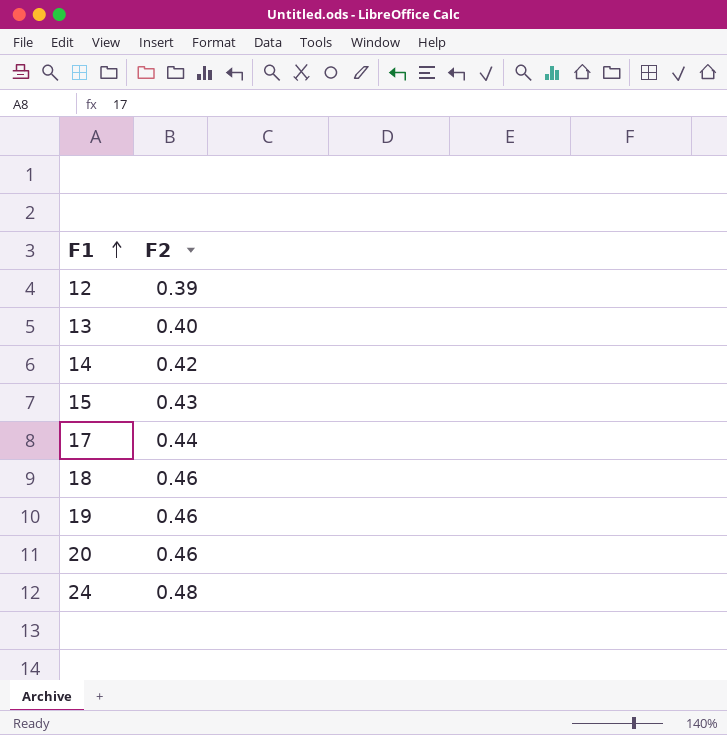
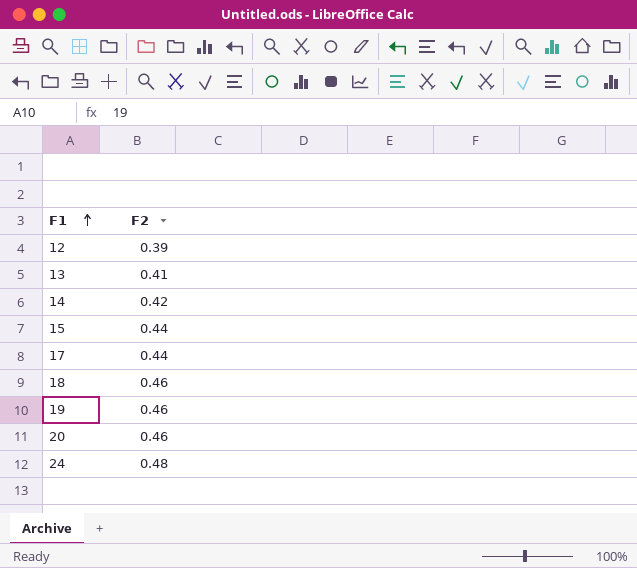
13 | F2: 0.40 -> 0.41
15 | F2: 0.43 -> 0.44

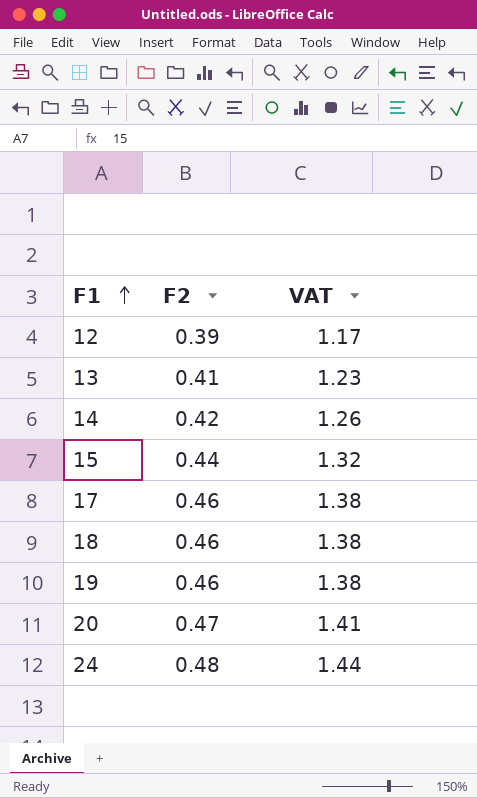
column VAT | formula: none -> [F2] * 3
17 | F2: 0.44 -> 0.46
20 | F2: 0.46 -> 0.47

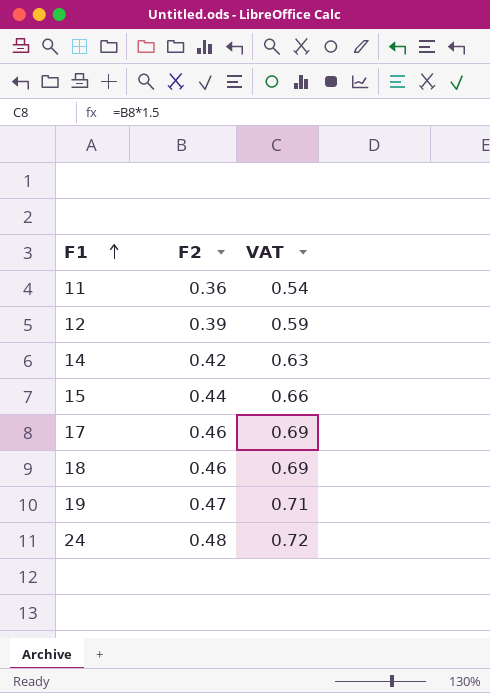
column VAT | formula: [F2] * 3 -> [F2] * 1.5
row 13: 0.41 | 1.23 -> none
row 20: 0.47 | 1.41 -> none
row 11: none -> 0.36 | 0.54
19 | F2: 0.46 -> 0.47

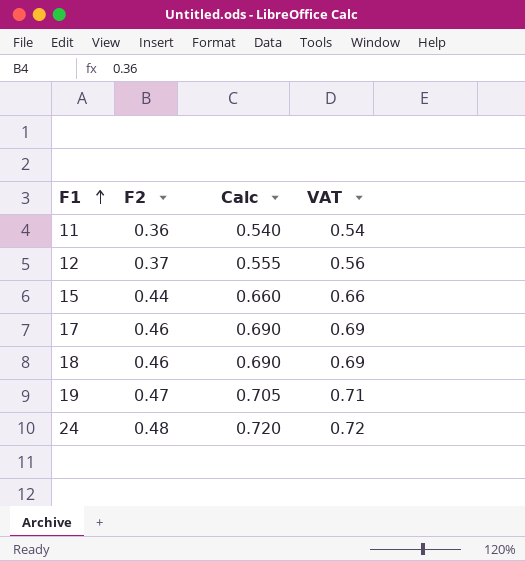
column Calc | formula: none -> [F2] * 1.5
row 14: 0.42 | 0.63 -> none
12 | F2: 0.39 -> 0.37
12 | VAT: 0.59 -> 0.56

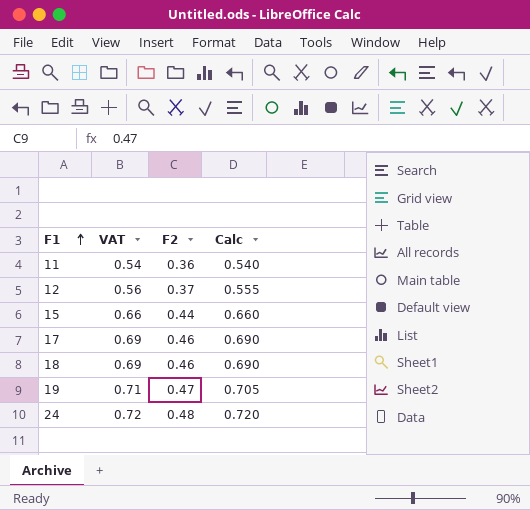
column VAT | position: 4 -> 2

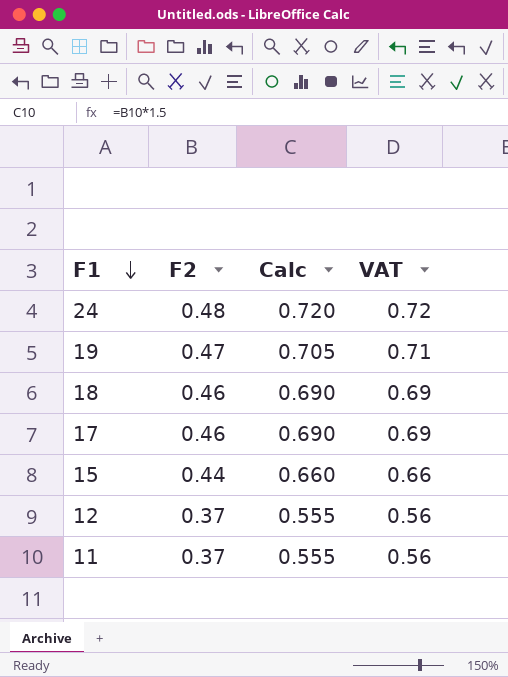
row order: F1 ascending -> F1 descending
column VAT | position: 2 -> 4
11 | F2: 0.36 -> 0.37
11 | Calc: 0.540 -> 0.555
11 | VAT: 0.54 -> 0.56

